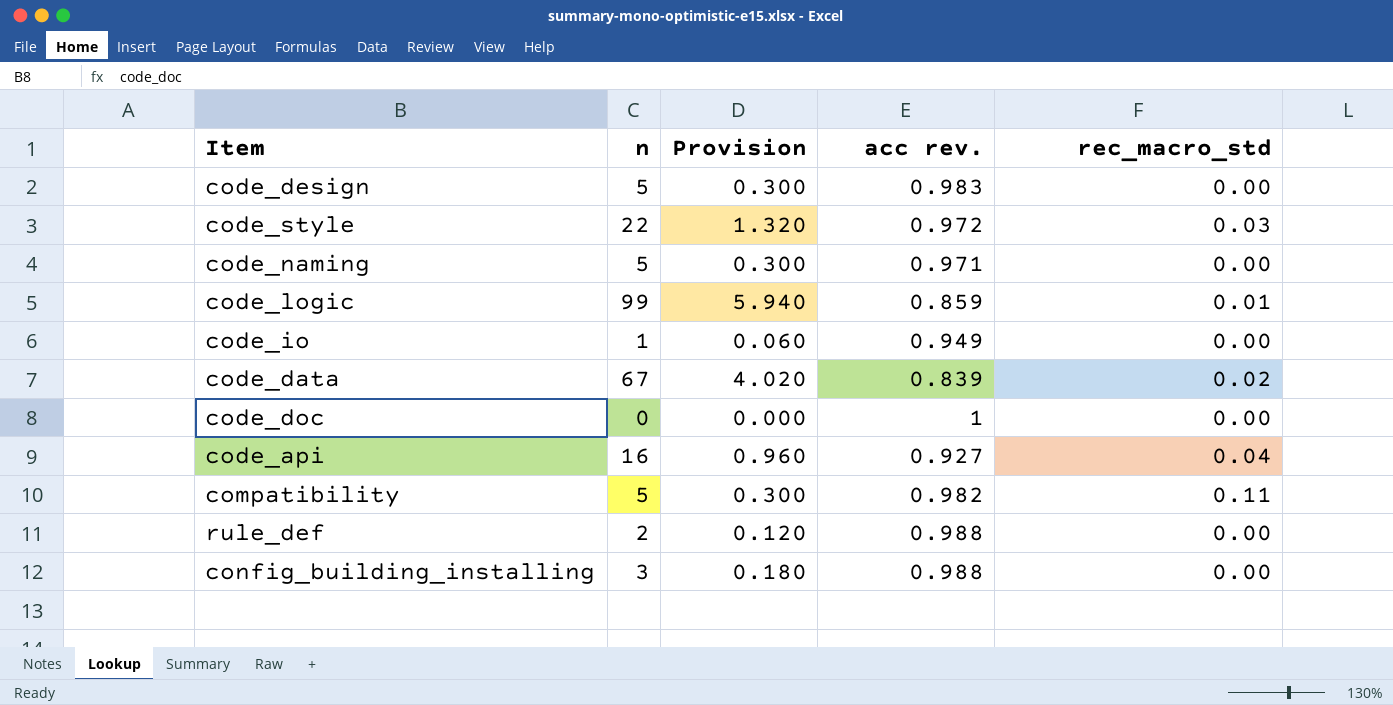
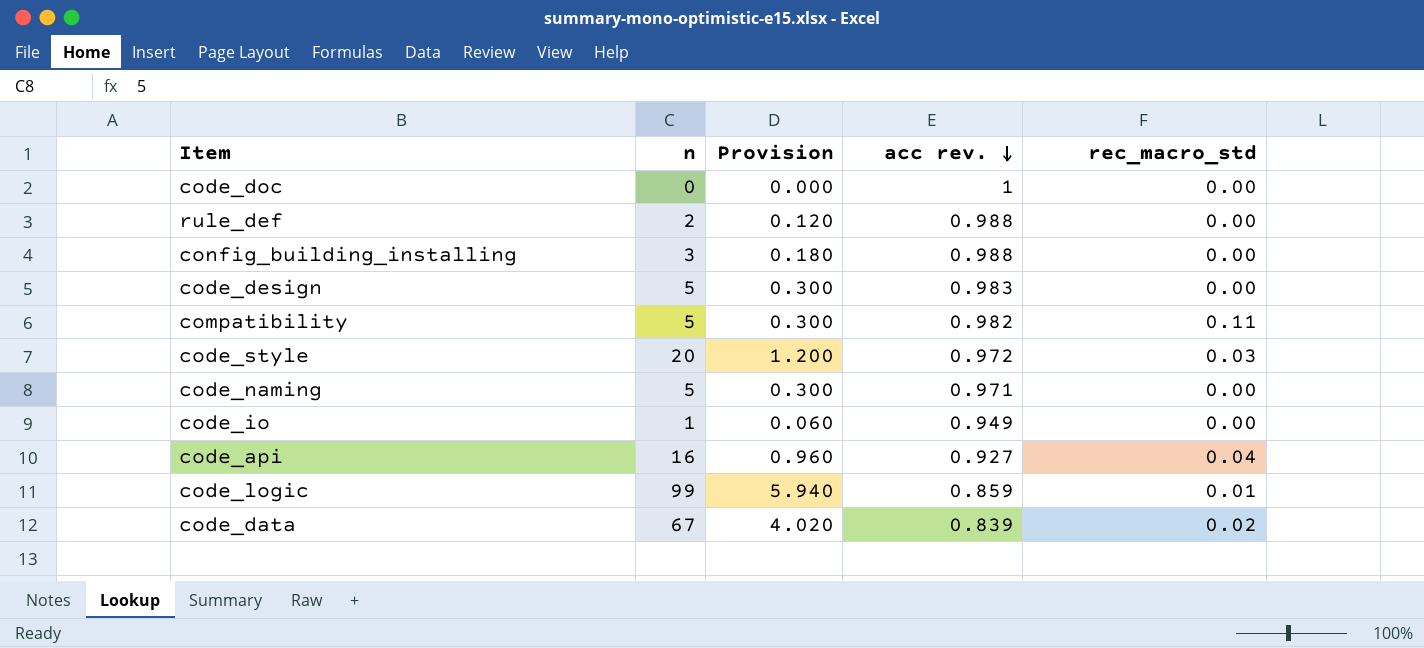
row order: none -> acc rev. descending
code_style | n: 22 -> 20
code_style | Provision: 1.320 -> 1.200

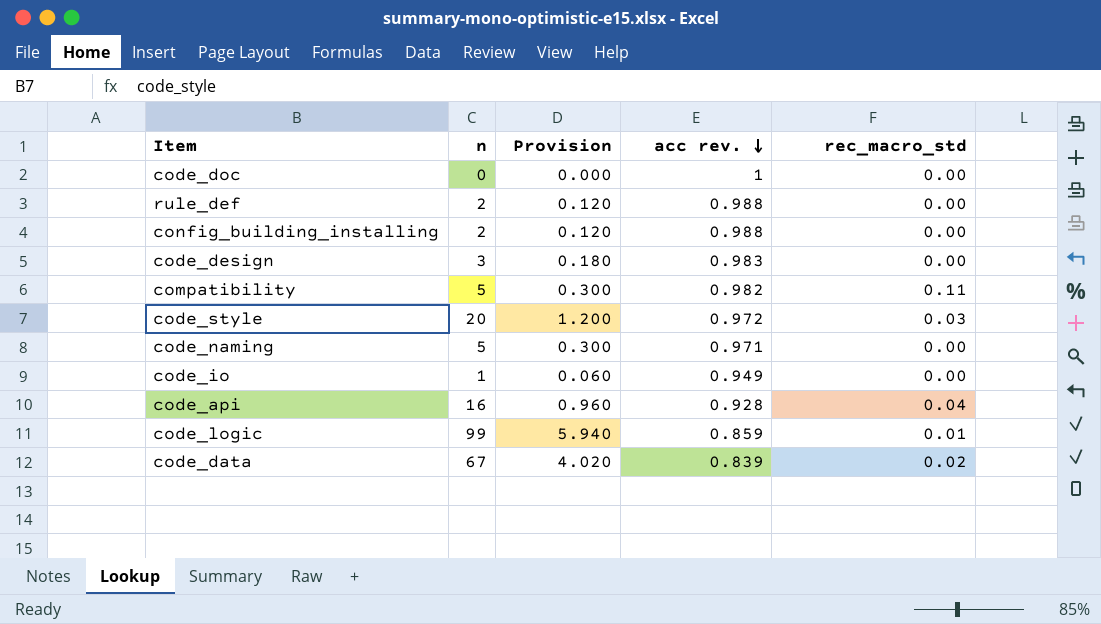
config_building_installing | n: 3 -> 2
config_building_installing | Provision: 0.180 -> 0.120
code_design | n: 5 -> 3
code_design | Provision: 0.300 -> 0.180
code_api | acc rev.: 0.927 -> 0.928

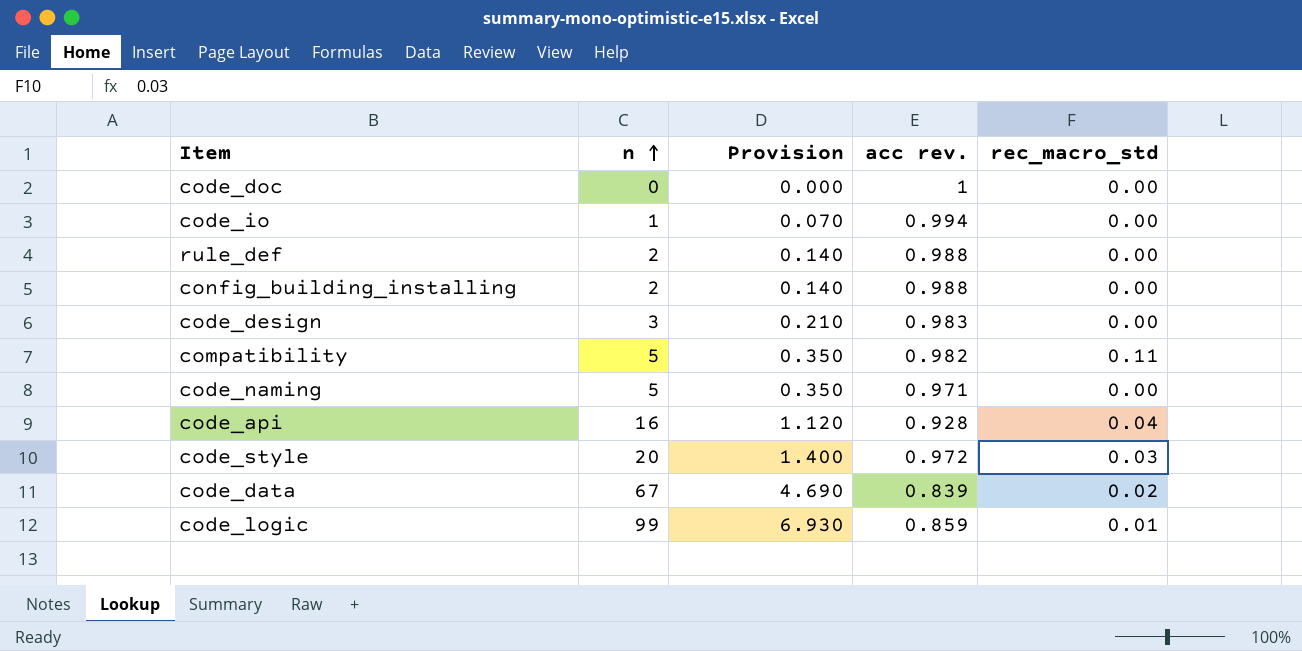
row order: acc rev. descending -> n ascending
column Provision | formula: [n] * 0.06 -> [n] * 0.07
code_io | acc rev.: 0.949 -> 0.994

